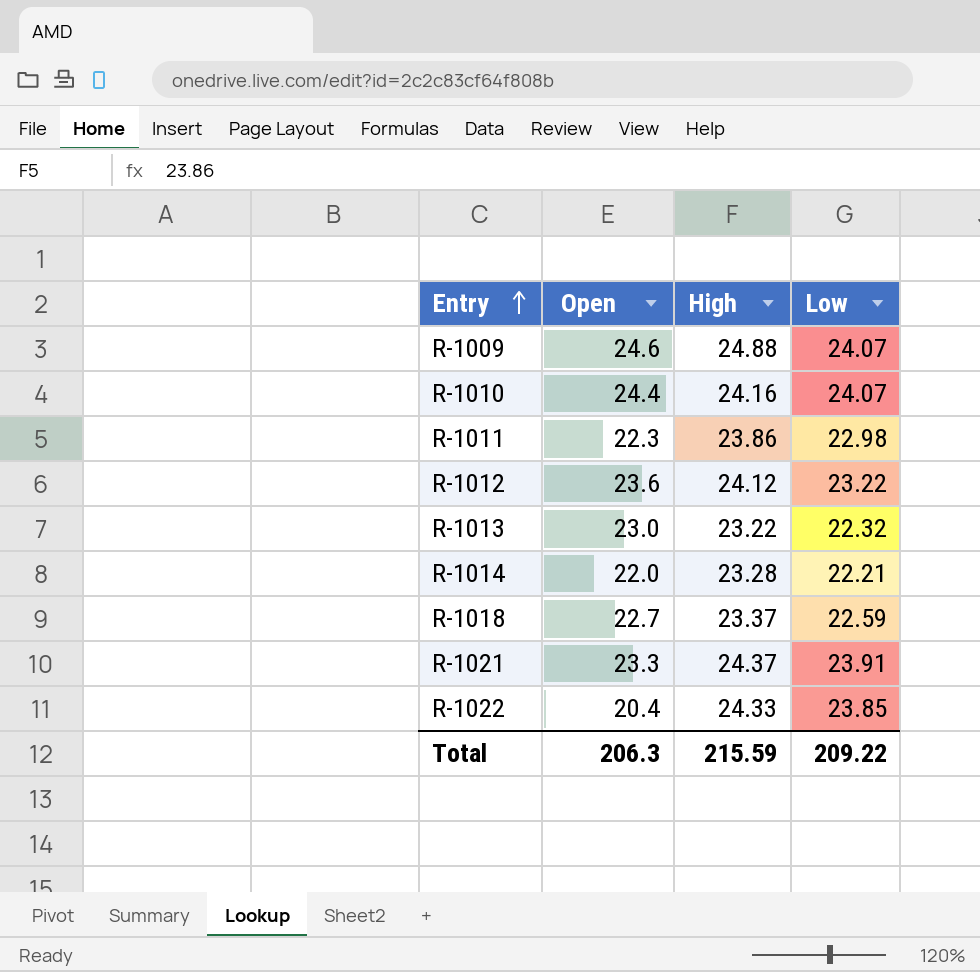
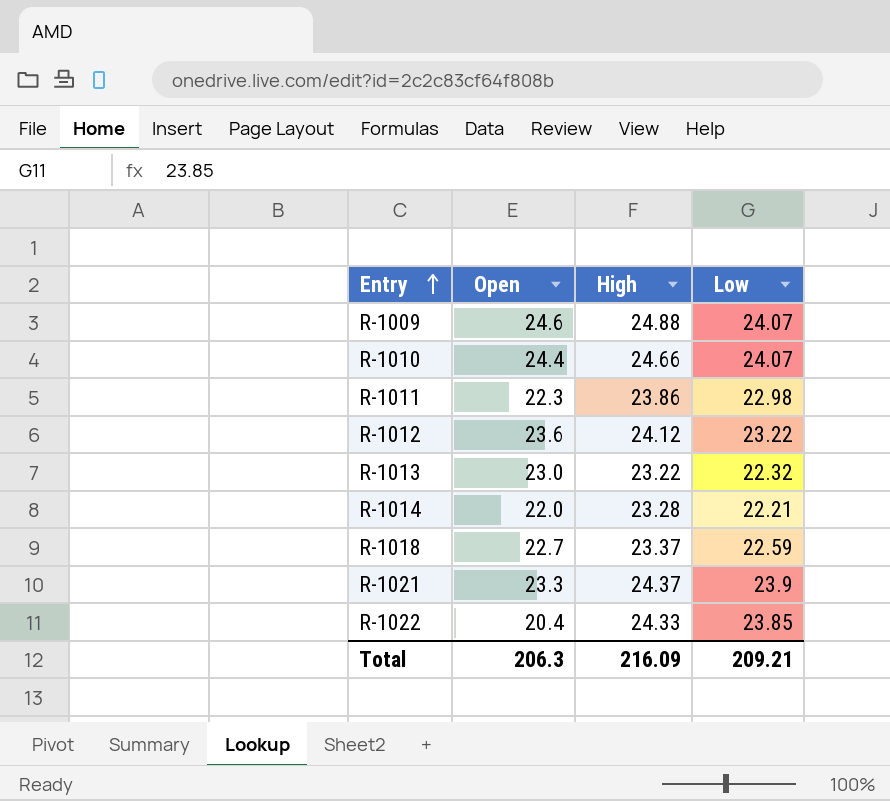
R-1010 | High: 24.16 -> 24.66
R-1021 | Low: 23.91 -> 23.9
Total | High: 215.59 -> 216.09
Total | Low: 209.22 -> 209.21

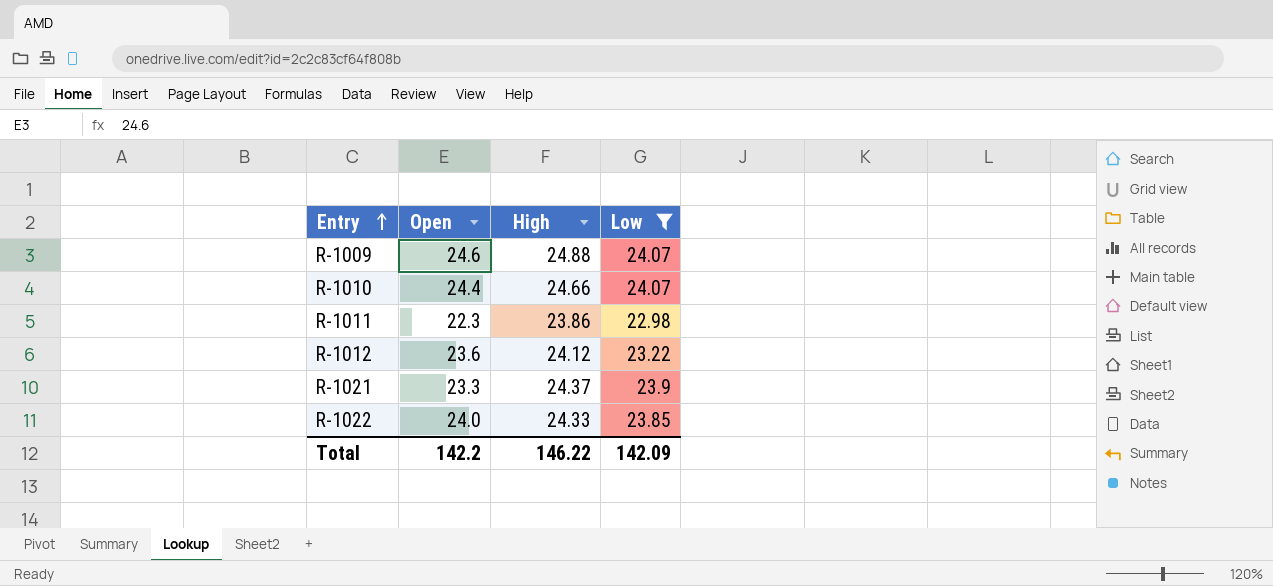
filter: none -> Low >= 22.98
R-1022 | Open: 20.4 -> 24.0
Total | Open: 206.3 -> 142.2
Total | High: 216.09 -> 146.22
Total | Low: 209.21 -> 142.09

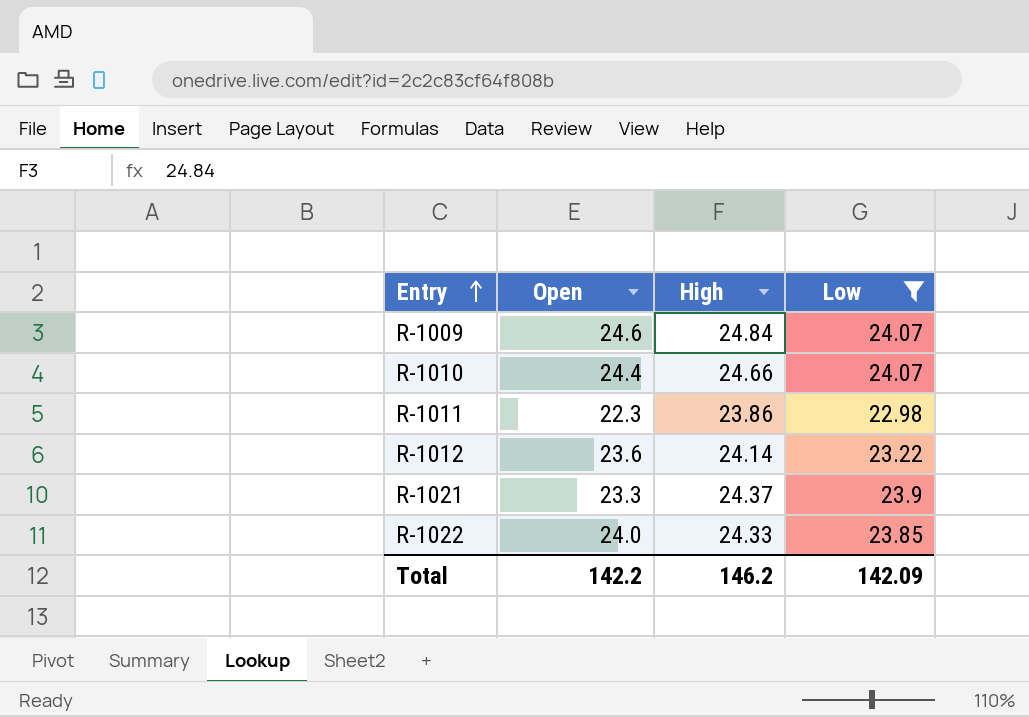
R-1009 | High: 24.88 -> 24.84
R-1012 | High: 24.12 -> 24.14
Total | High: 146.22 -> 146.2

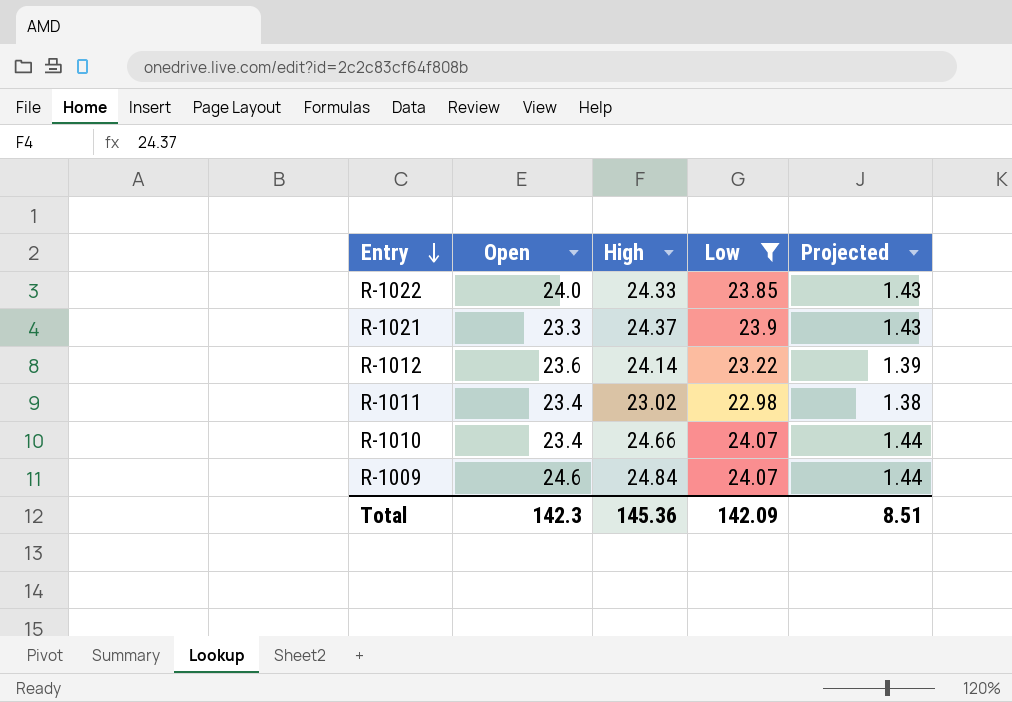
row order: Entry ascending -> Entry descending
column Projected | formula: none -> [Low] * 0.06
R-1011 | Open: 22.3 -> 23.4
R-1011 | High: 23.86 -> 23.02
R-1010 | Open: 24.4 -> 23.4
Total | Open: 142.2 -> 142.3
Total | High: 146.2 -> 145.36

